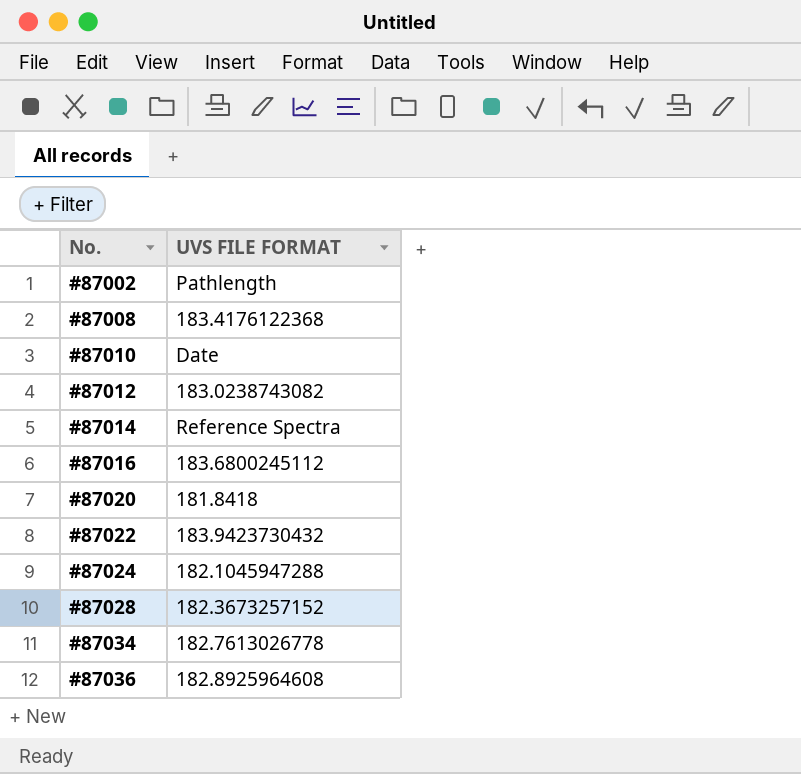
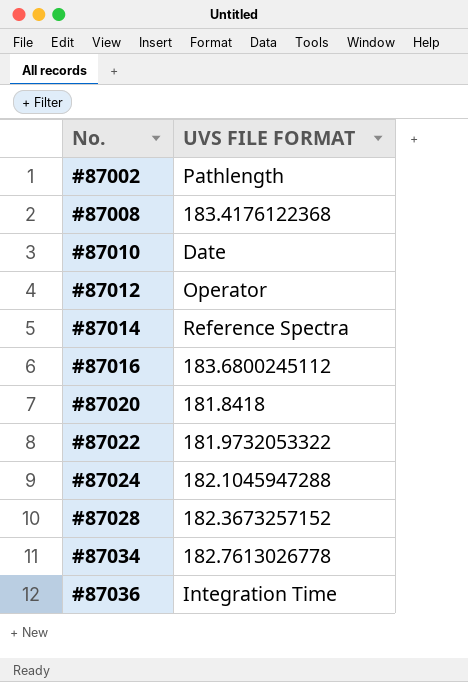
#87012 | UVS FILE FORMAT: 183.0238743082 -> Operator
#87022 | UVS FILE FORMAT: 183.9423730432 -> 181.9732053322
#87036 | UVS FILE FORMAT: 182.8925964608 -> Integration Time

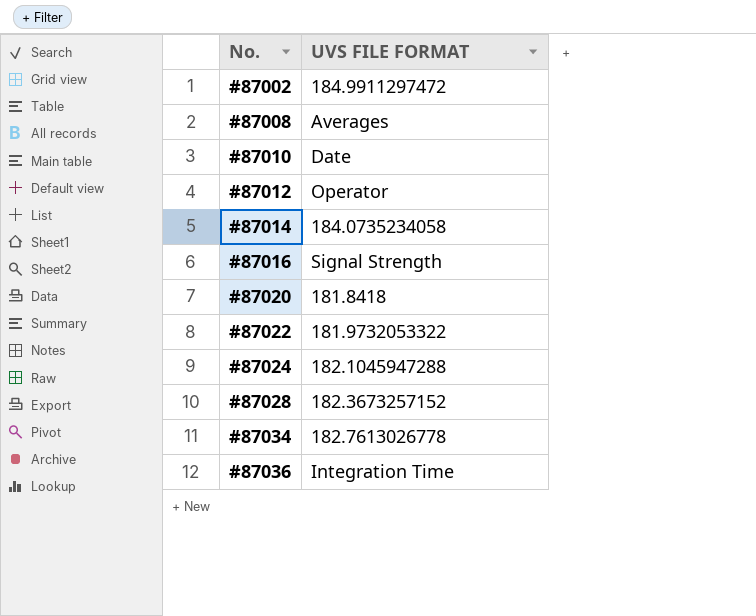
#87002 | UVS FILE FORMAT: Pathlength -> 184.9911297472
#87008 | UVS FILE FORMAT: 183.4176122368 -> Averages
#87014 | UVS FILE FORMAT: Reference Spectra -> 184.0735234058
#87016 | UVS FILE FORMAT: 183.6800245112 -> Signal Strength

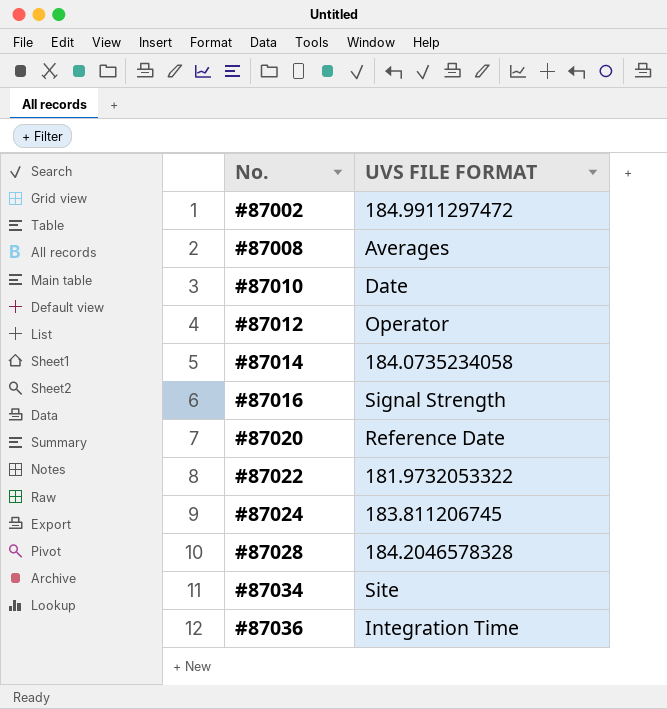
#87020 | UVS FILE FORMAT: 181.8418 -> Reference Date
#87024 | UVS FILE FORMAT: 182.1045947288 -> 183.811206745
#87028 | UVS FILE FORMAT: 182.3673257152 -> 184.2046578328
#87034 | UVS FILE FORMAT: 182.7613026778 -> Site

